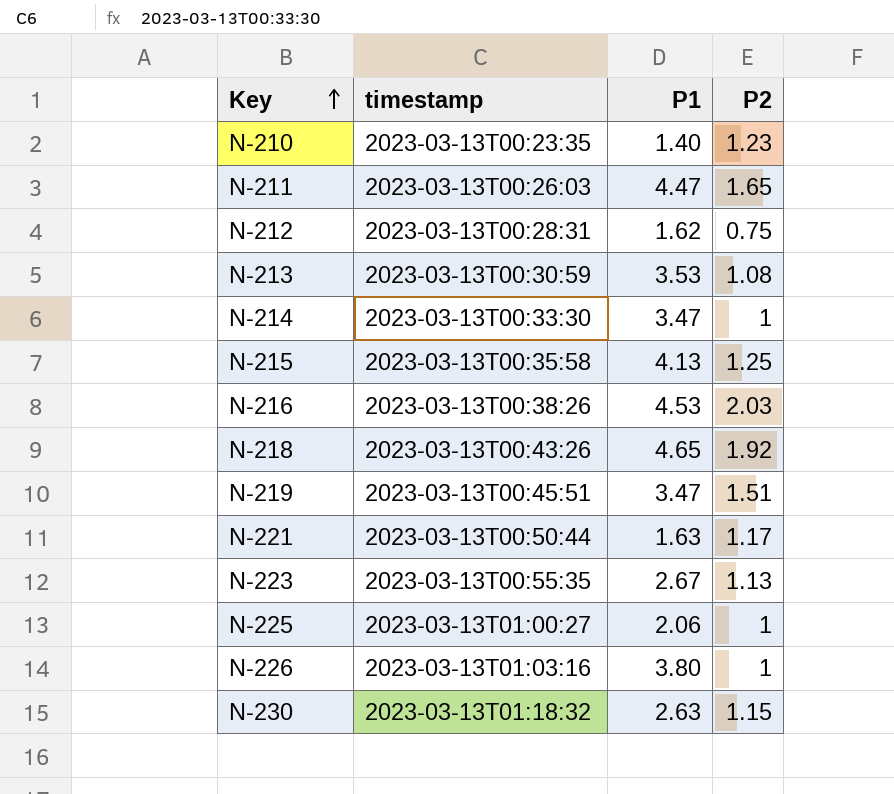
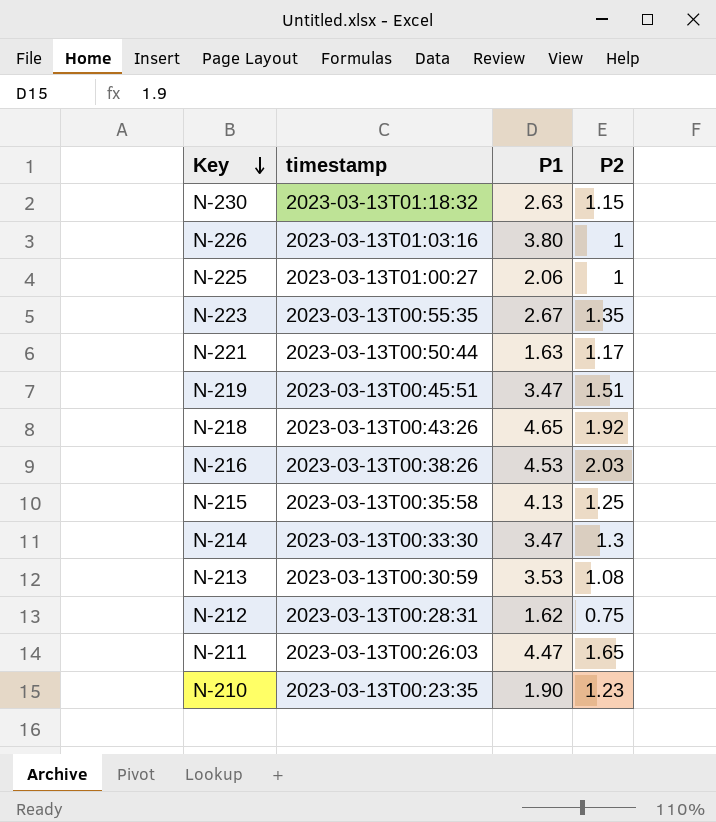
row order: Key ascending -> Key descending
N-223 | P2: 1.13 -> 1.35
N-214 | P2: 1 -> 1.3
N-210 | P1: 1.40 -> 1.90

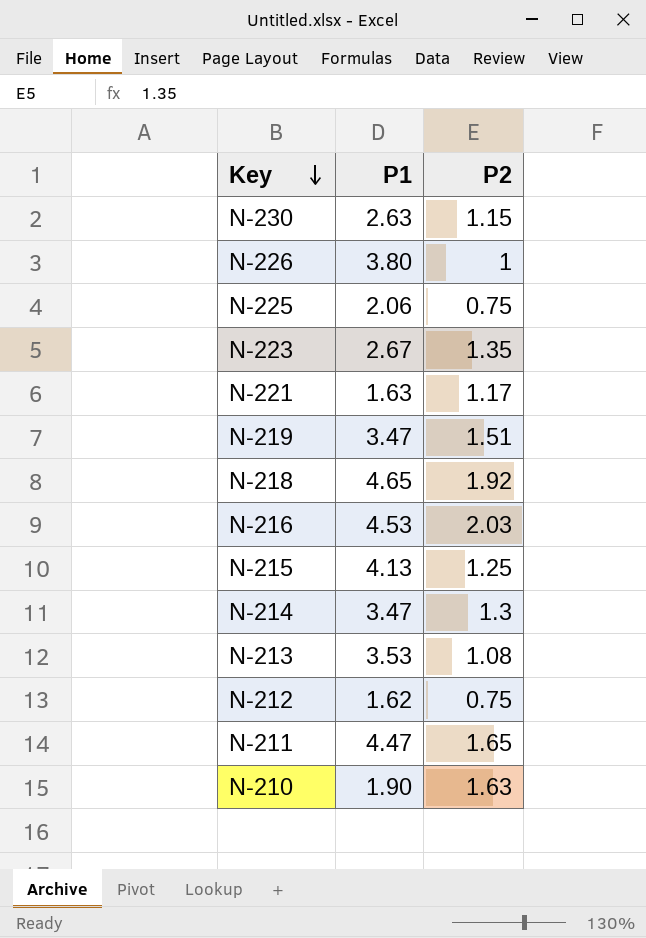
column timestamp | position: 2 -> none
N-225 | P2: 1 -> 0.75
N-210 | P2: 1.23 -> 1.63

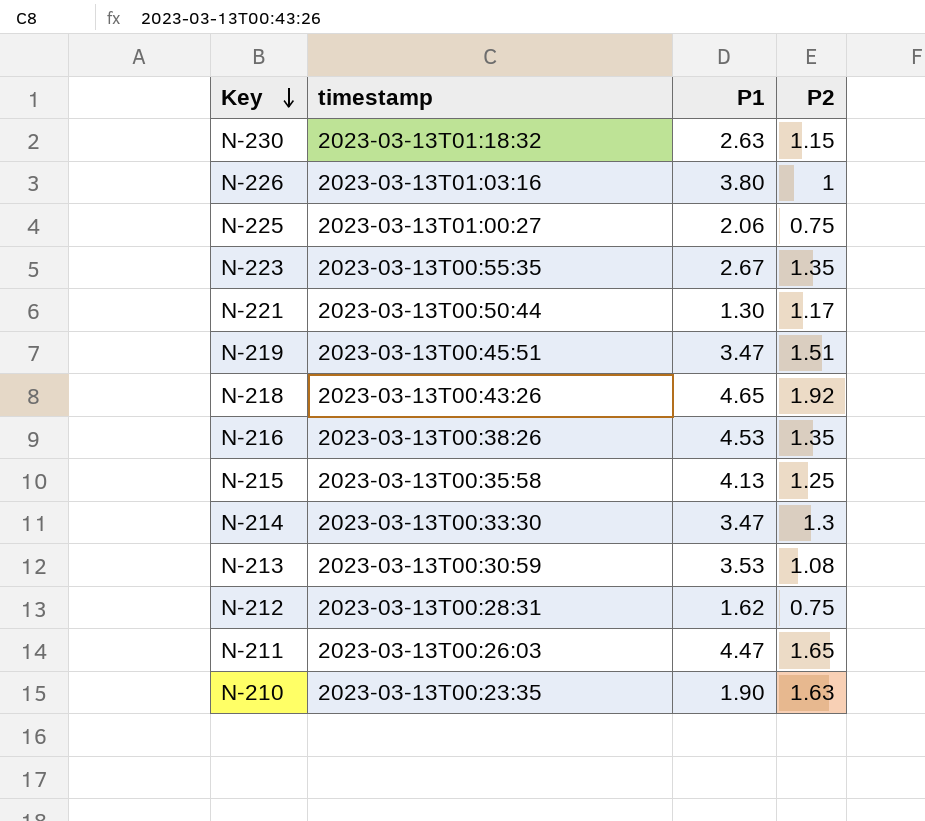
column timestamp | position: none -> 2
N-221 | P1: 1.63 -> 1.30
N-216 | P2: 2.03 -> 1.35

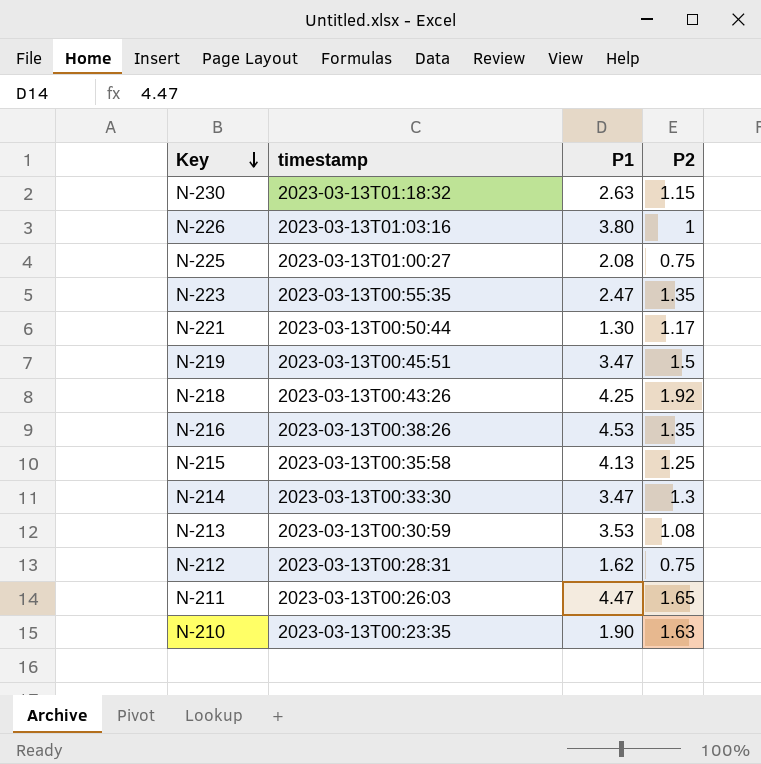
N-225 | P1: 2.06 -> 2.08
N-223 | P1: 2.67 -> 2.47
N-219 | P2: 1.51 -> 1.5
N-218 | P1: 4.65 -> 4.25

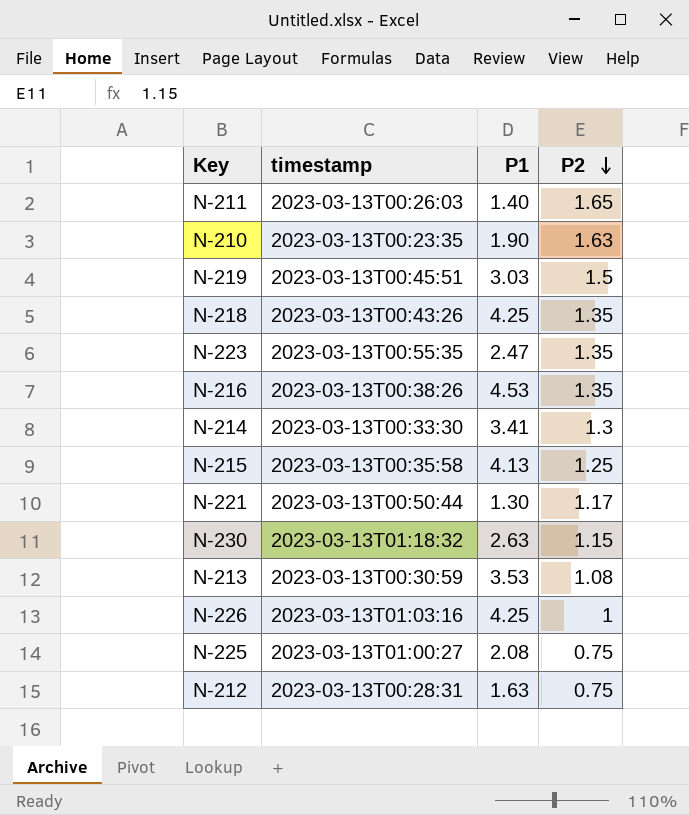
row order: Key descending -> P2 descending
N-211 | P1: 4.47 -> 1.40
N-219 | P1: 3.47 -> 3.03
N-218 | P2: 1.92 -> 1.35
N-214 | P1: 3.47 -> 3.41
N-226 | P1: 3.80 -> 4.25
N-212 | P1: 1.62 -> 1.63

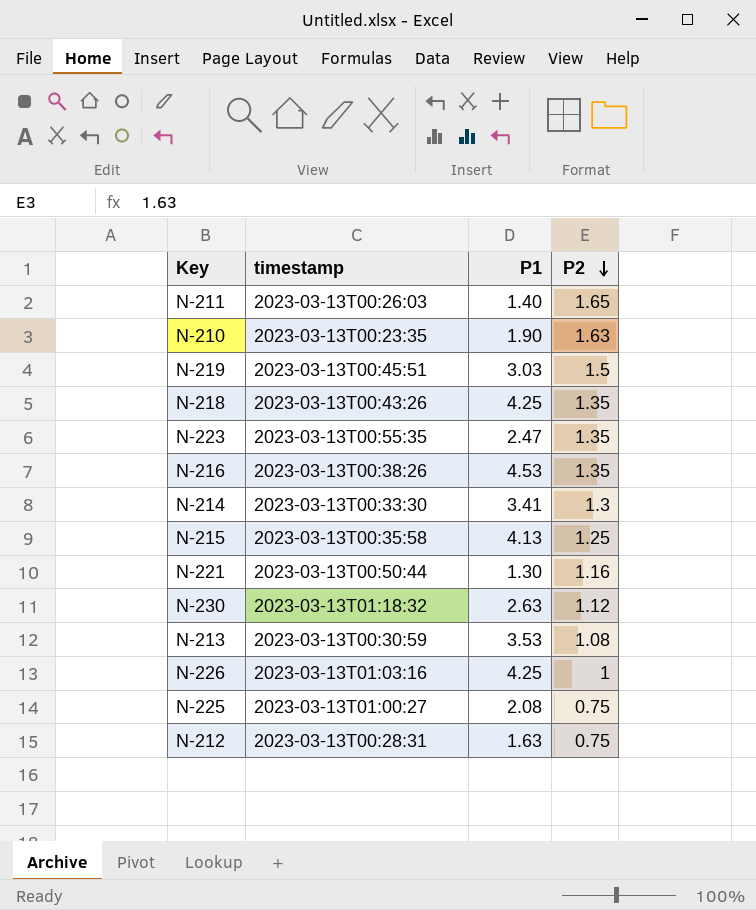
N-221 | P2: 1.17 -> 1.16
N-230 | P2: 1.15 -> 1.12

